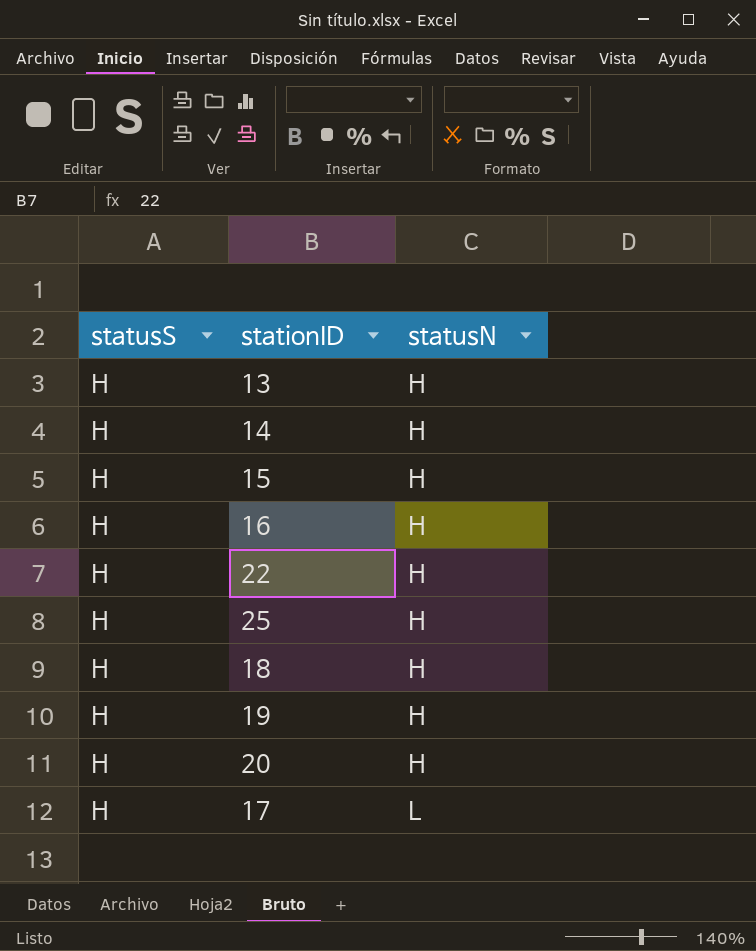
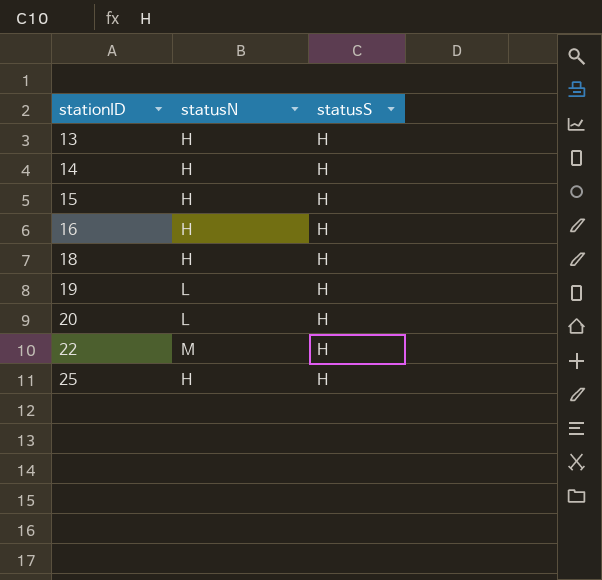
row order: statusN ascending -> stationID ascending
column statusS | position: 1 -> 3
row 17: H | L -> none
19 | statusN: H -> L
20 | statusN: H -> L
22 | statusN: H -> M

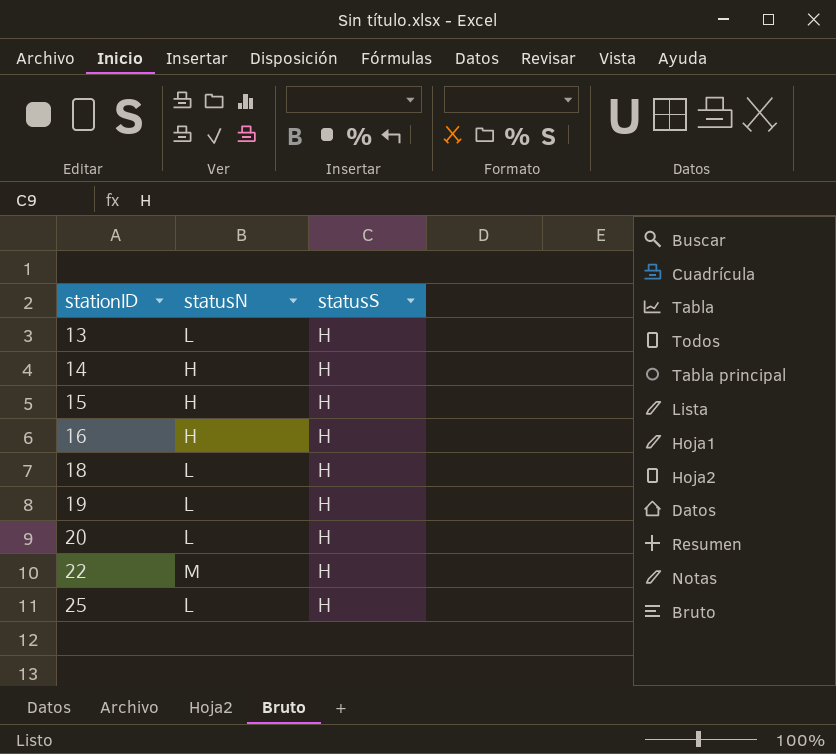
13 | statusN: H -> L
18 | statusN: H -> L
25 | statusN: H -> L

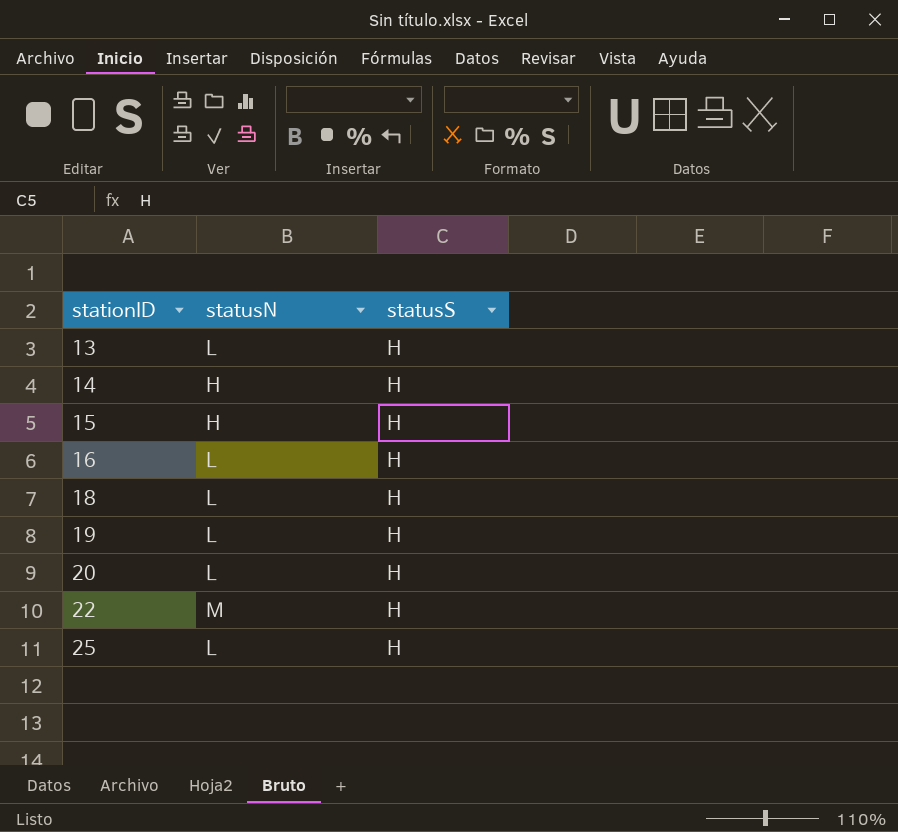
16 | statusN: H -> L

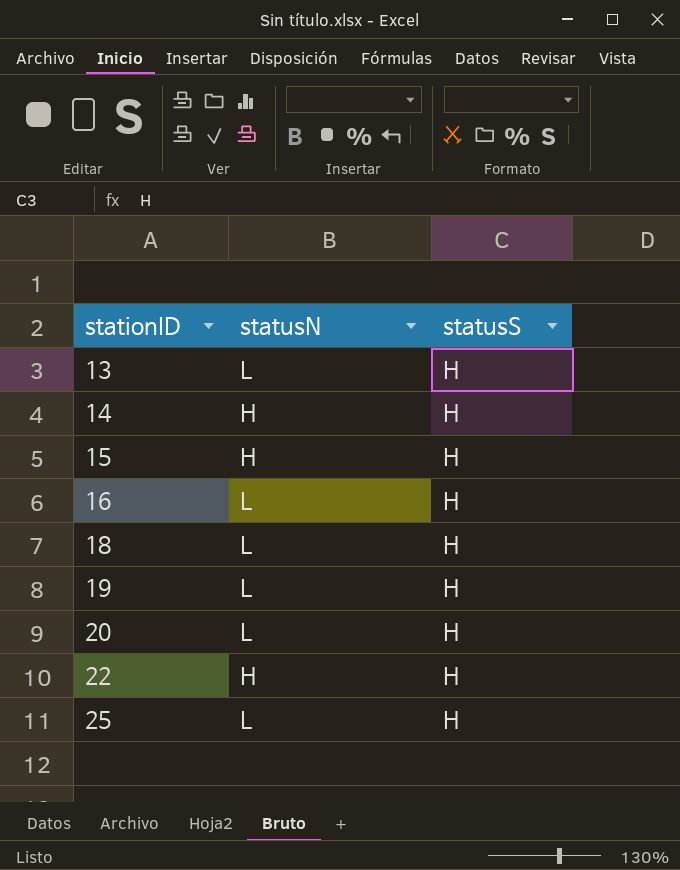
22 | statusN: M -> H

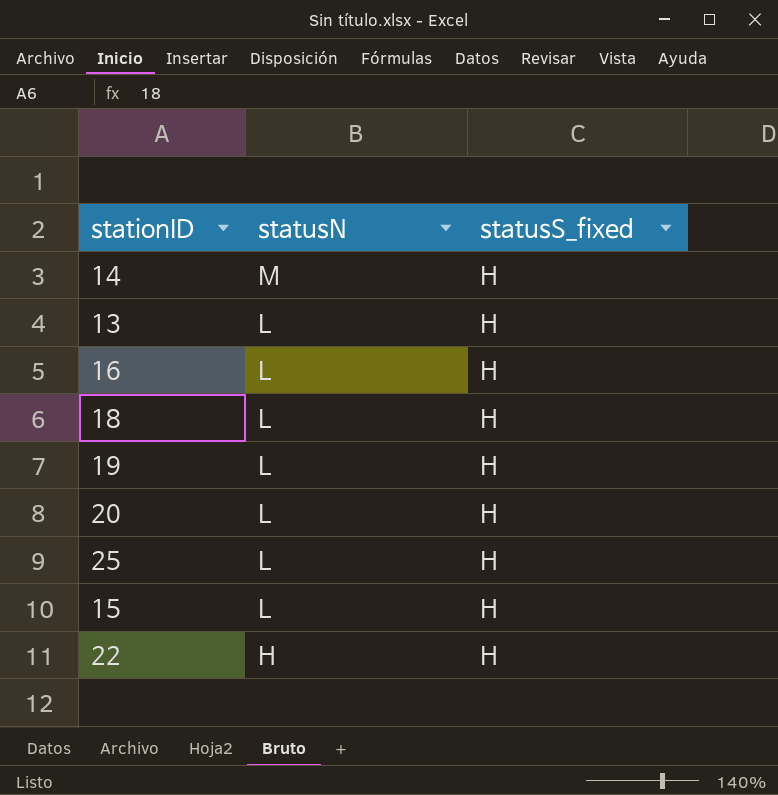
row order: stationID ascending -> statusN descending
column name: statusS -> statusS_fixed
14 | statusN: H -> M
15 | statusN: H -> L

